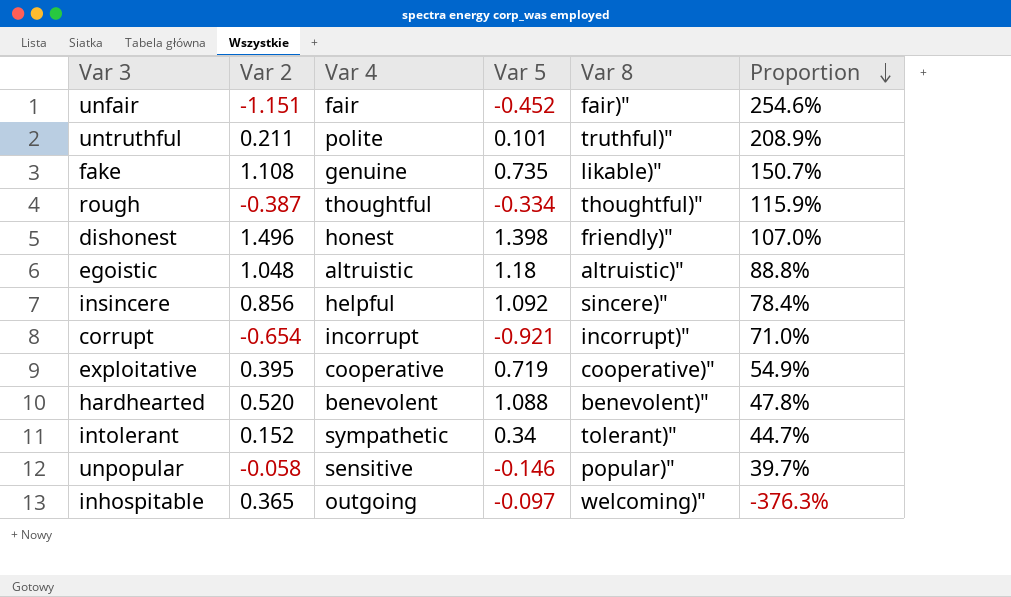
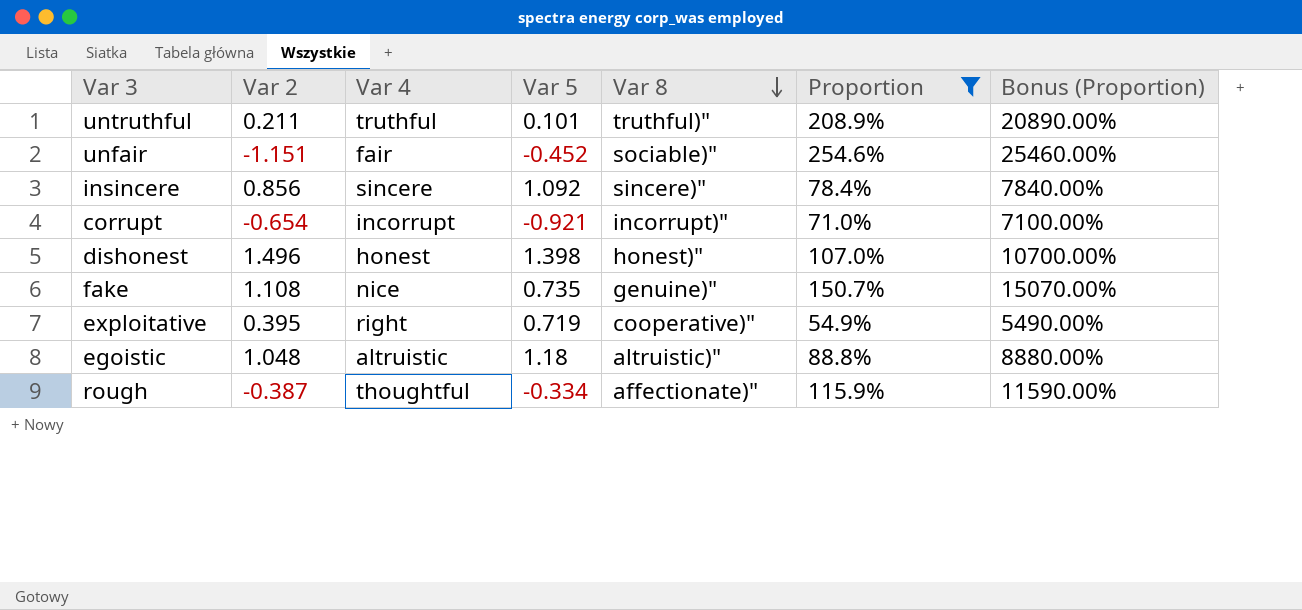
filter: none -> Proportion >= 54.9%
row order: Proportion descending -> Var 8 descending
column Bonus (Proportion) | formula: none -> [Proportion] * 100
untruthful | Var 4: polite -> truthful
unfair | Var 8: fair)" -> sociable)"
insincere | Var 4: helpful -> sincere
dishonest | Var 8: friendly)" -> honest)"
fake | Var 4: genuine -> nice
fake | Var 8: likable)" -> genuine)"
exploitative | Var 4: cooperative -> right
rough | Var 8: thoughtful)" -> affectionate)"

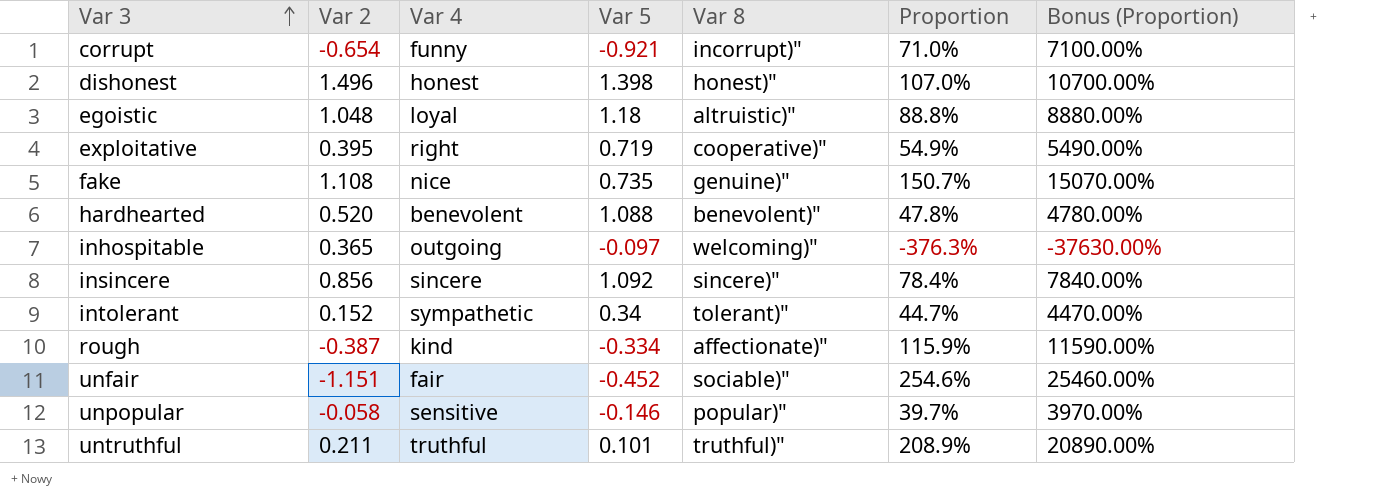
filter: Proportion >= 54.9% -> none
row order: Var 8 descending -> Var 3 ascending
corrupt | Var 4: incorrupt -> funny
egoistic | Var 4: altruistic -> loyal
rough | Var 4: thoughtful -> kind

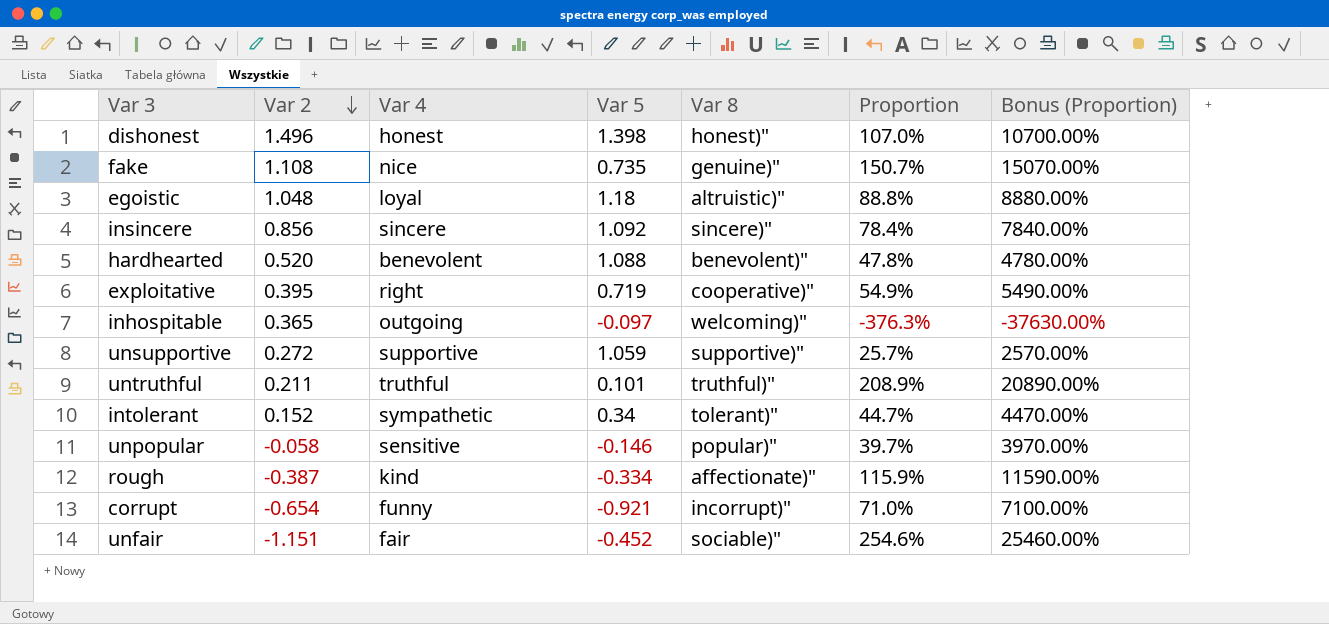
row order: Var 3 ascending -> Var 2 descending
row unsupportive: none -> 0.272 | supportive | 1.059 | supportive)" | 25.7% | 2570.00%

